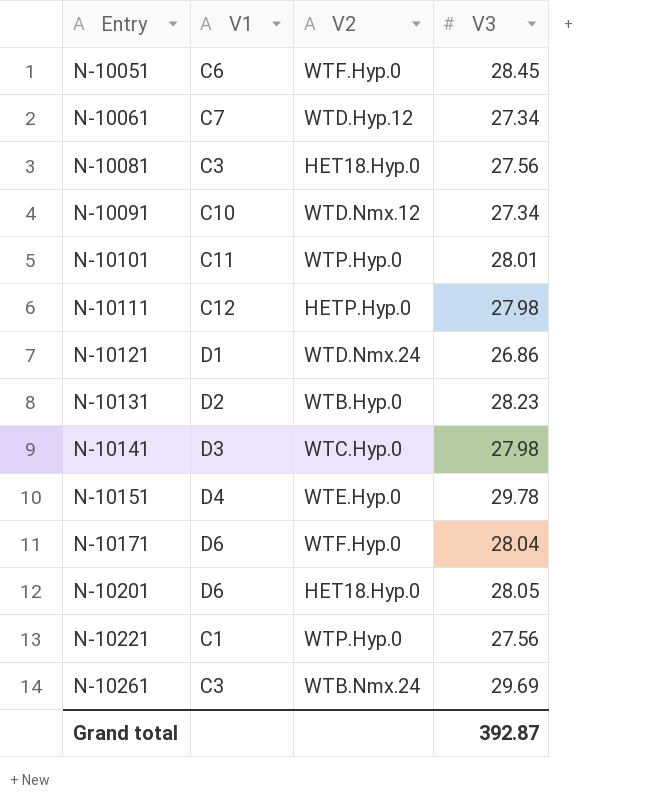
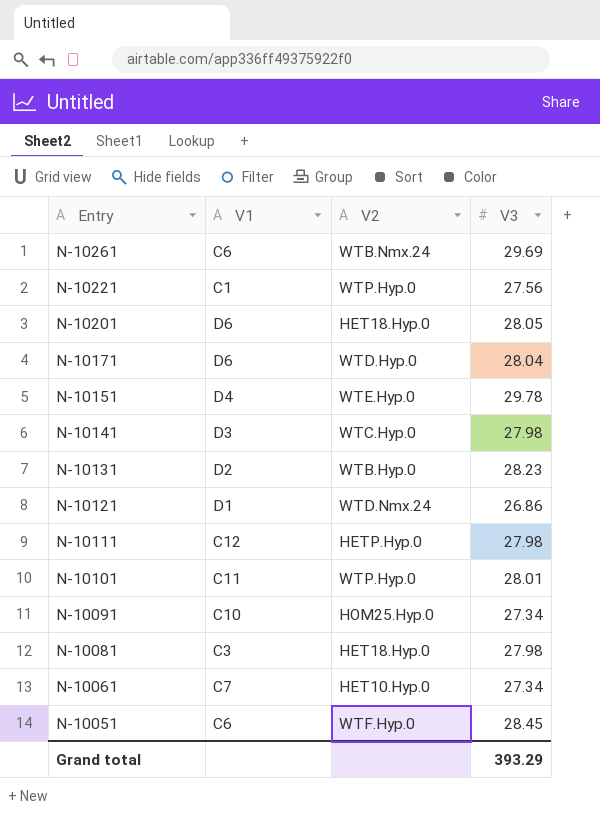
row order: Entry ascending -> Entry descending
N-10261 | V1: C3 -> C6
N-10171 | V2: WTF.Hyp.0 -> WTD.Hyp.0
N-10091 | V2: WTD.Nmx.12 -> HOM25.Hyp.0
N-10081 | V3: 27.56 -> 27.98
N-10061 | V2: WTD.Hyp.12 -> HET10.Hyp.0
Grand total | V3: 392.87 -> 393.29

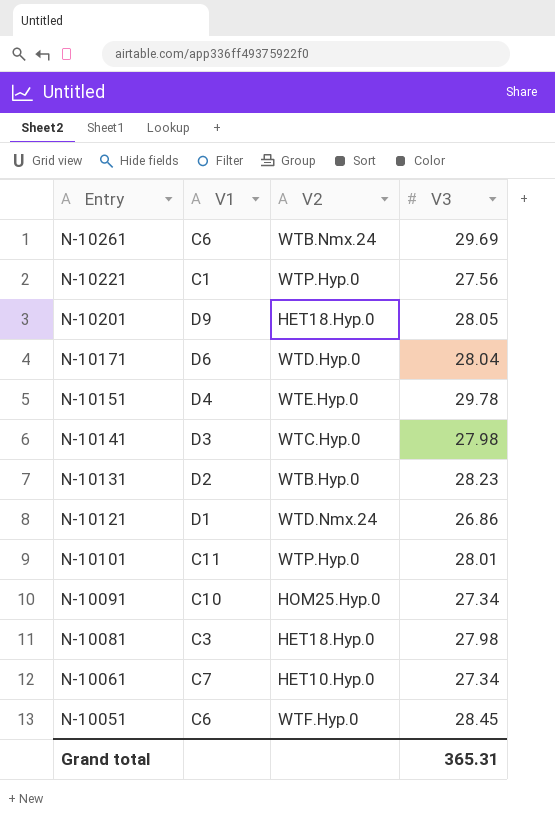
row N-10111: C12 | HETP.Hyp.0 | 27.98 -> none
N-10201 | V1: D6 -> D9
Grand total | V3: 393.29 -> 365.31

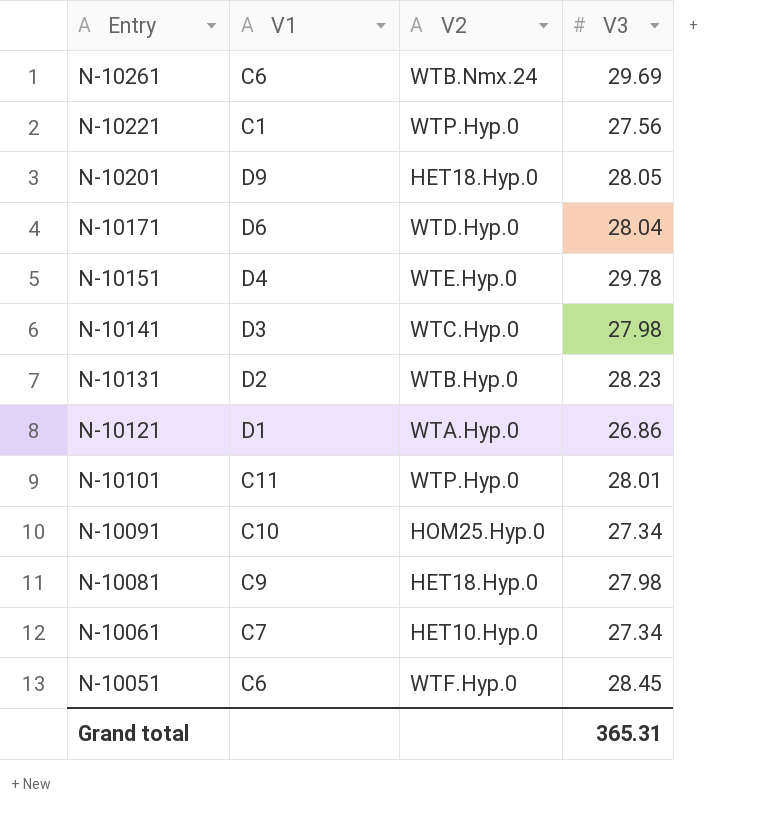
N-10121 | V2: WTD.Nmx.24 -> WTA.Hyp.0
N-10081 | V1: C3 -> C9

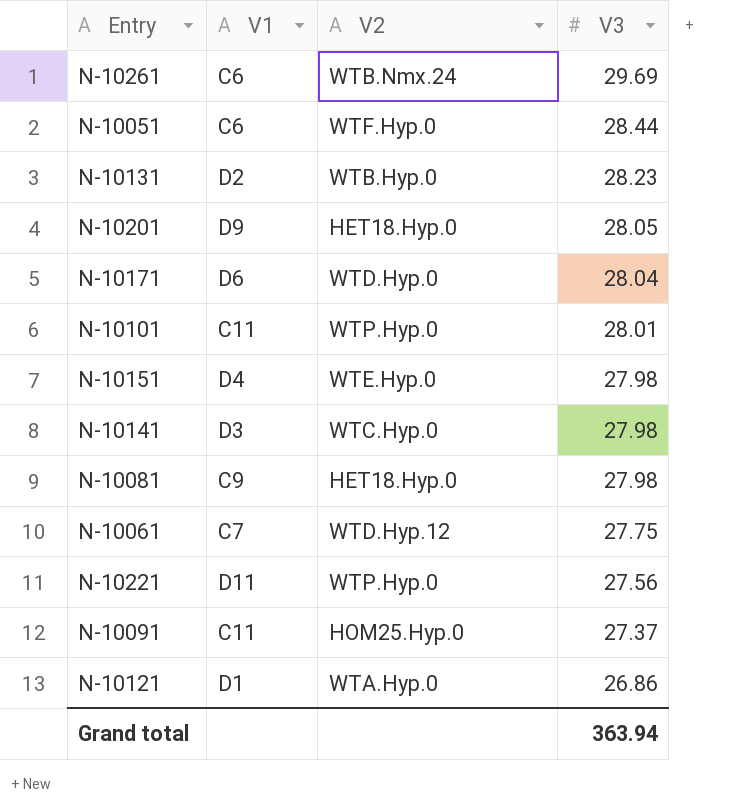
row order: Entry descending -> V3 descending
N-10051 | V3: 28.45 -> 28.44
N-10151 | V3: 29.78 -> 27.98
N-10061 | V2: HET10.Hyp.0 -> WTD.Hyp.12
N-10061 | V3: 27.34 -> 27.75
N-10221 | V1: C1 -> D11
N-10091 | V1: C10 -> C11
N-10091 | V3: 27.34 -> 27.37
Grand total | V3: 365.31 -> 363.94

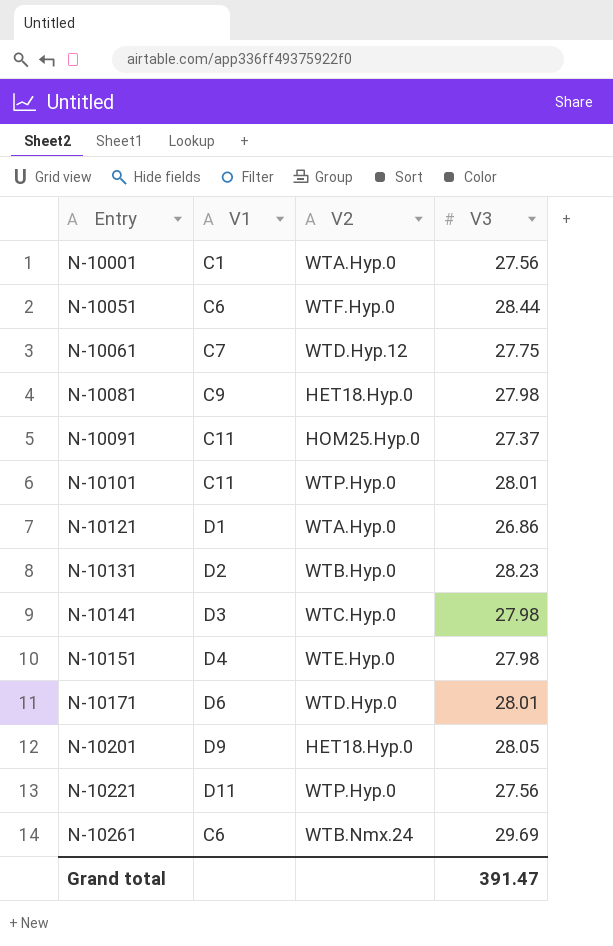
row order: V3 descending -> Entry ascending
row N-10001: none -> C1 | WTA.Hyp.0 | 27.56
N-10171 | V3: 28.04 -> 28.01
Grand total | V3: 363.94 -> 391.47

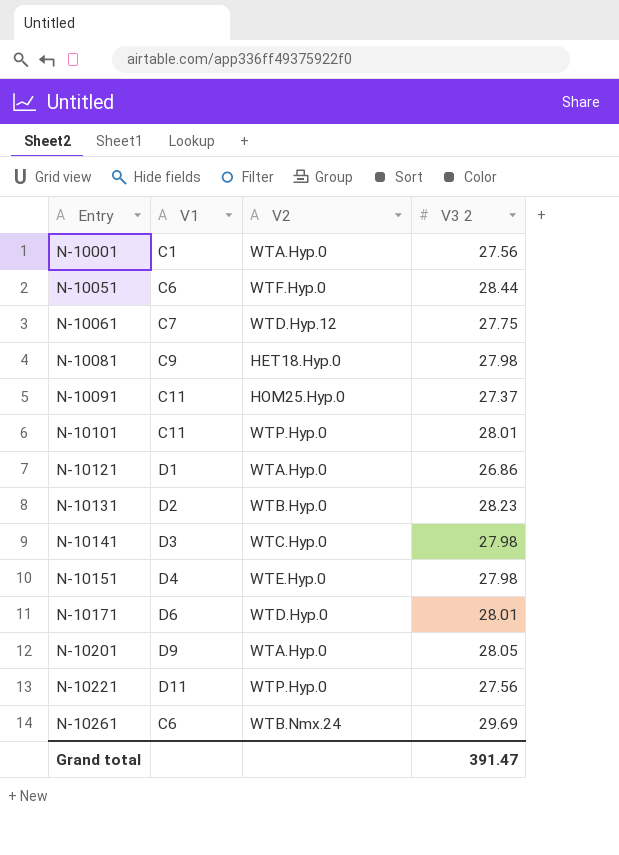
column name: V3 -> V3 2
N-10201 | V2: HET18.Hyp.0 -> WTA.Hyp.0

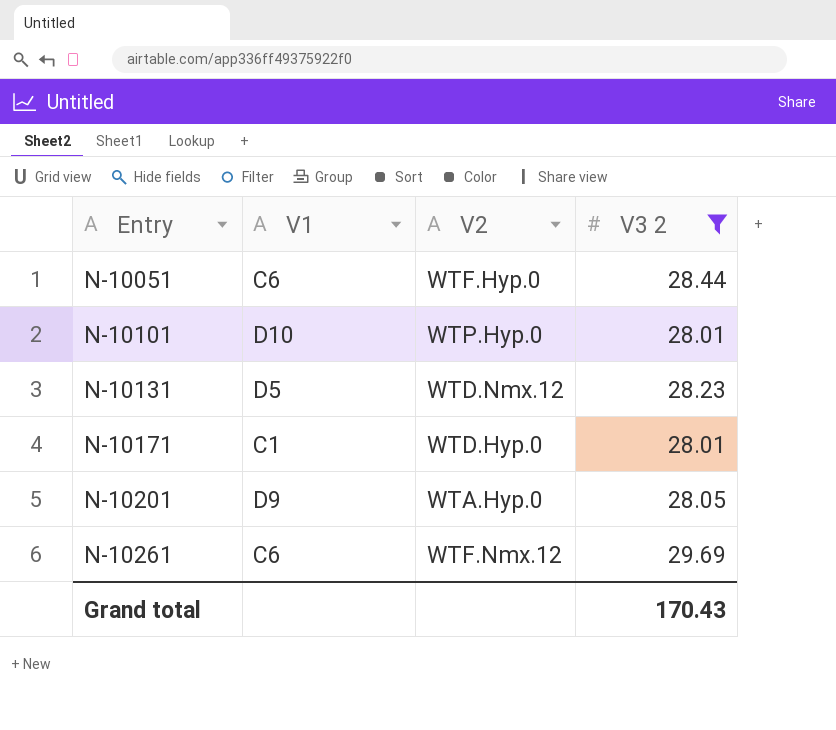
filter: none -> V3 2 >= 28.01
N-10101 | V1: C11 -> D10
N-10131 | V1: D2 -> D5
N-10131 | V2: WTB.Hyp.0 -> WTD.Nmx.12
N-10171 | V1: D6 -> C1
N-10261 | V2: WTB.Nmx.24 -> WTF.Nmx.12
Grand total | V3 2: 391.47 -> 170.43

